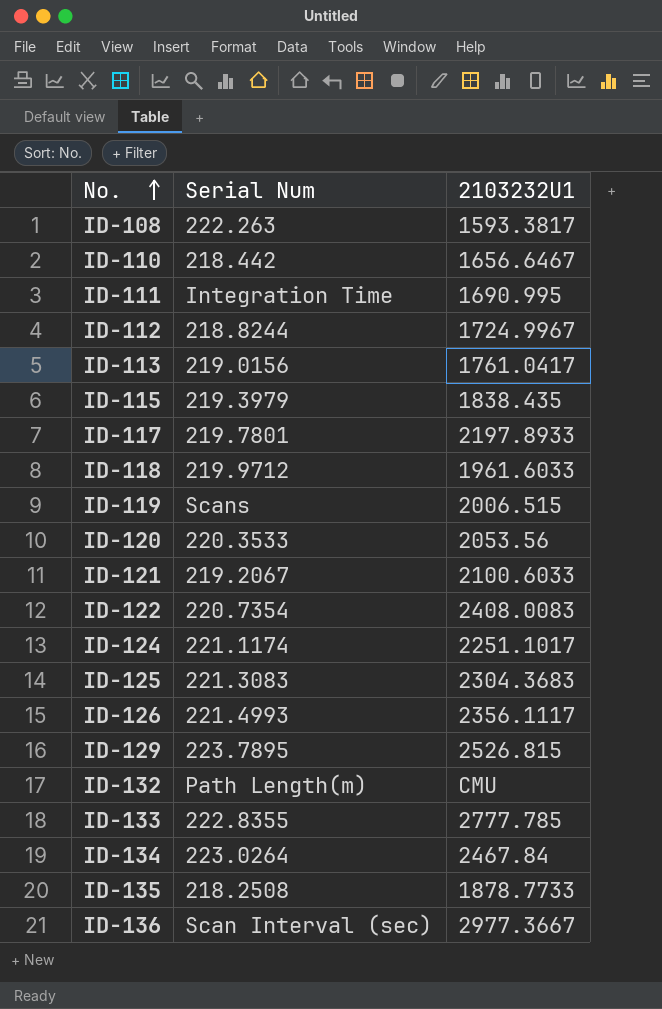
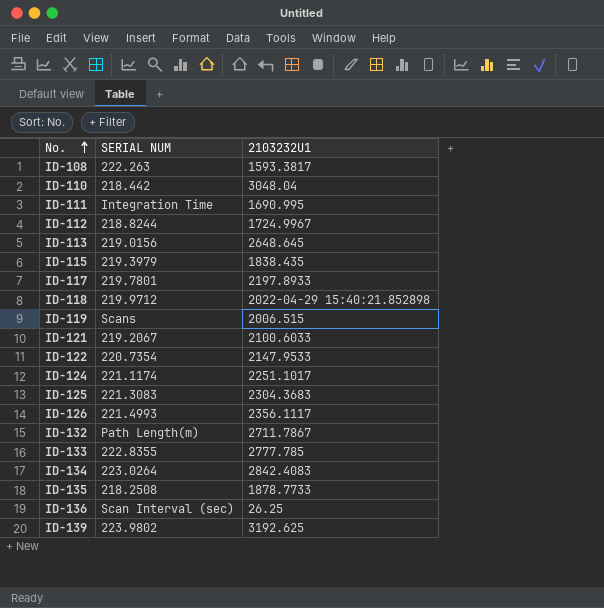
column name: Serial Num -> SERIAL NUM
row ID-120: 220.3533 | 2053.56 -> none
row ID-129: 223.7895 | 2526.815 -> none
ID-110 | 2103232U1: 1656.6467 -> 3048.04
ID-113 | 2103232U1: 1761.0417 -> 2648.645
ID-118 | 2103232U1: 1961.6033 -> 2022-04-29 15:40:21.852898
ID-122 | 2103232U1: 2408.0083 -> 2147.9533
ID-132 | 2103232U1: CMU -> 2711.7867
ID-134 | 2103232U1: 2467.84 -> 2842.4083
ID-136 | 2103232U1: 2977.3667 -> 26.25
row ID-139: none -> 223.9802 | 3192.625

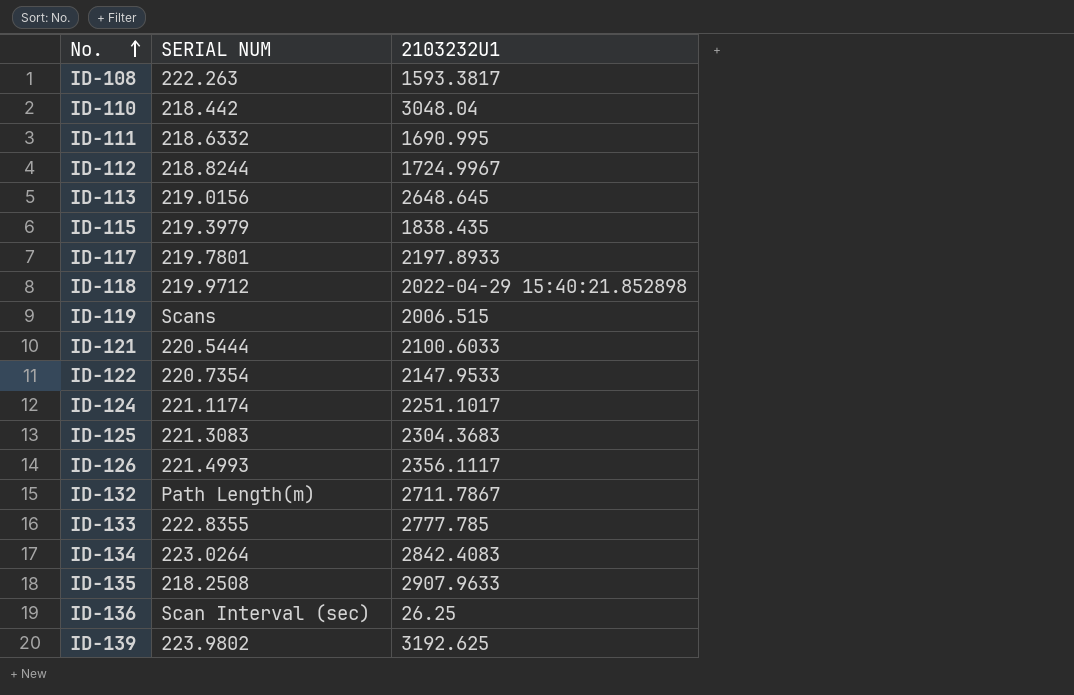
ID-111 | SERIAL NUM: Integration Time -> 218.6332
ID-121 | SERIAL NUM: 219.2067 -> 220.5444
ID-135 | 2103232U1: 1878.7733 -> 2907.9633

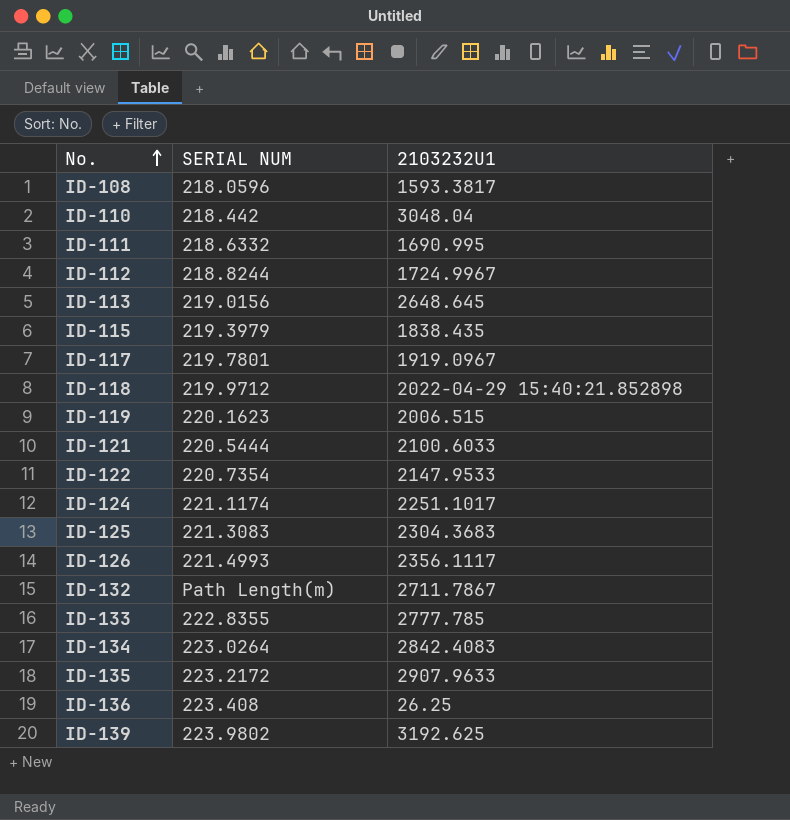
ID-108 | SERIAL NUM: 222.263 -> 218.0596
ID-117 | 2103232U1: 2197.8933 -> 1919.0967
ID-119 | SERIAL NUM: Scans -> 220.1623
ID-135 | SERIAL NUM: 218.2508 -> 223.2172
ID-136 | SERIAL NUM: Scan Interval (sec) -> 223.408

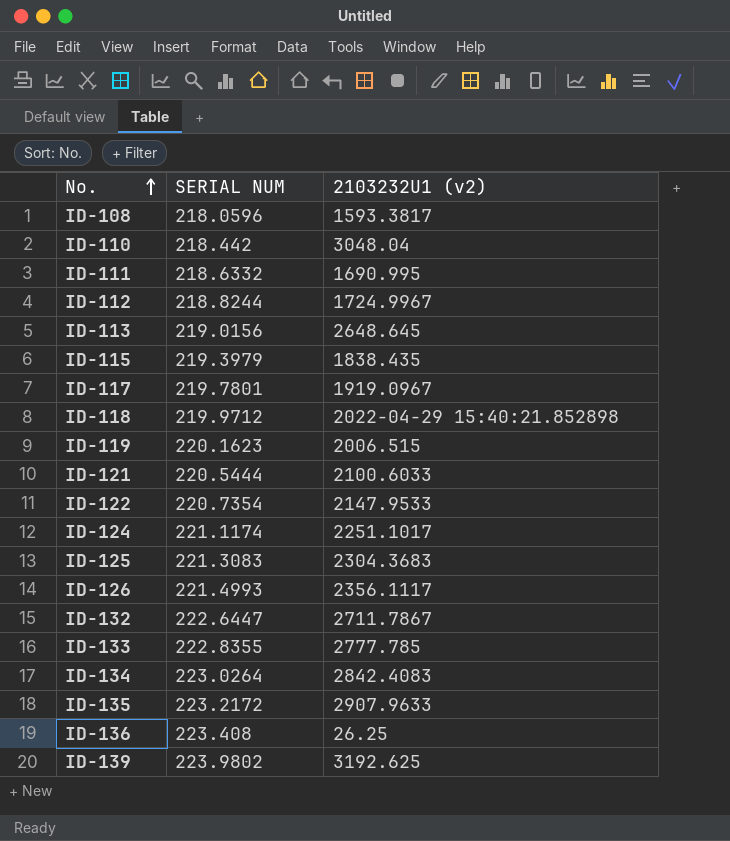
column name: 2103232U1 -> 2103232U1 (v2)
ID-132 | SERIAL NUM: Path Length(m) -> 222.6447

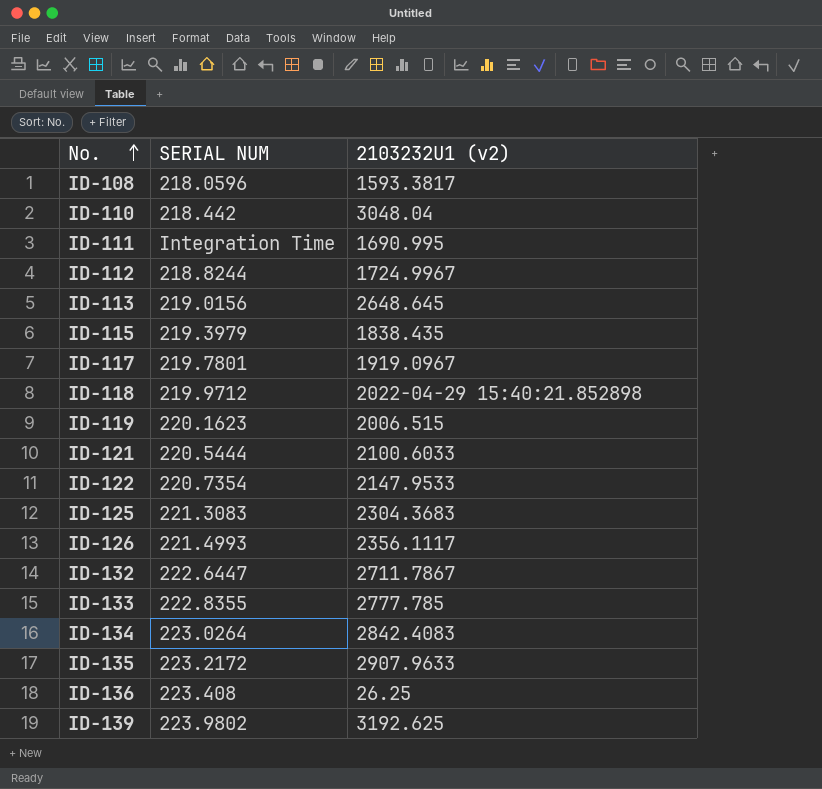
row ID-124: 221.1174 | 2251.1017 -> none
ID-111 | SERIAL NUM: 218.6332 -> Integration Time

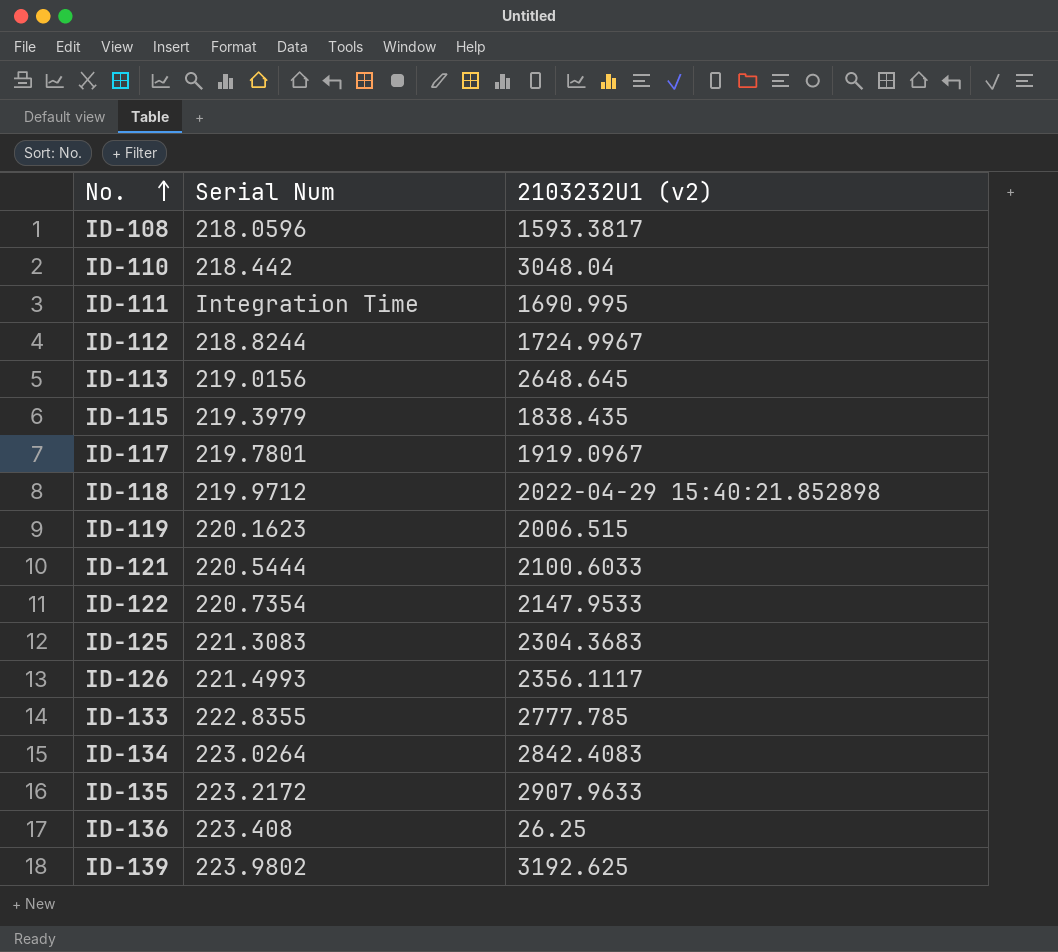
column name: SERIAL NUM -> Serial Num
row ID-132: 222.6447 | 2711.7867 -> none

